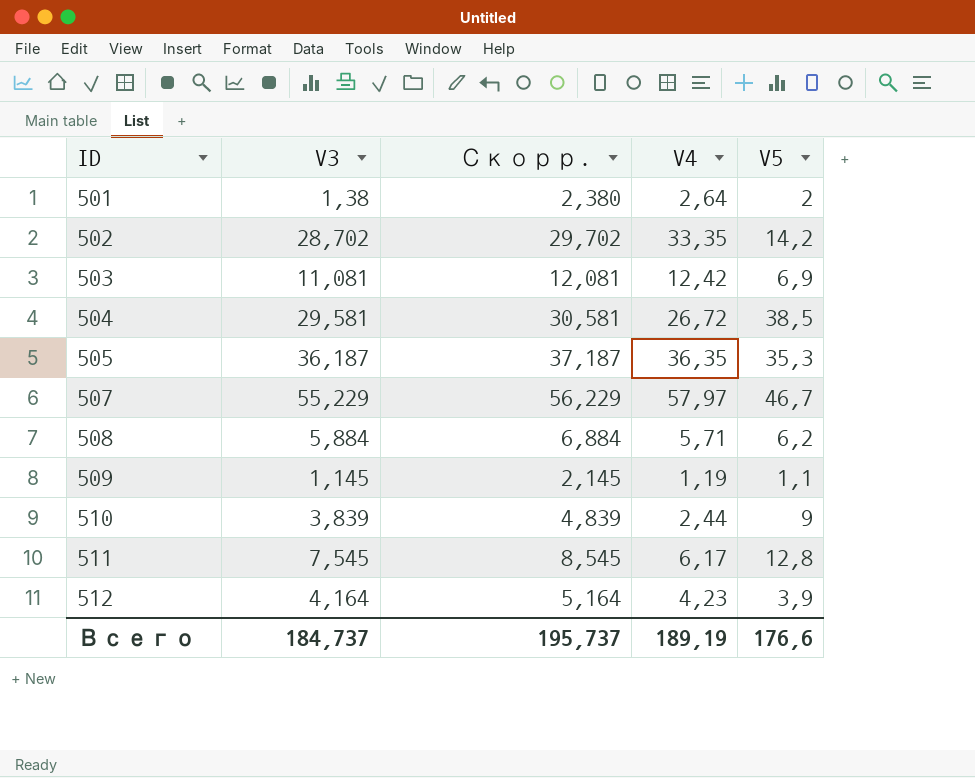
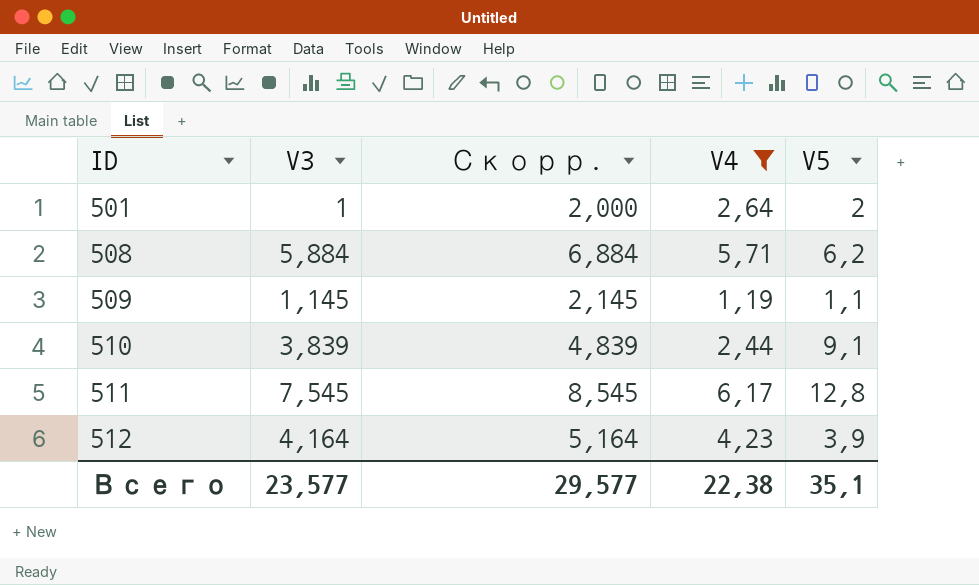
filter: none -> V4 <= 6,17
501 | V3: 1,38 -> 1
501 | Скорр.: 2,380 -> 2,000
510 | V5: 9 -> 9,1
Всего | V3: 184,737 -> 23,577
Всего | Скорр.: 195,737 -> 29,577
Всего | V4: 189,19 -> 22,38
Всего | V5: 176,6 -> 35,1

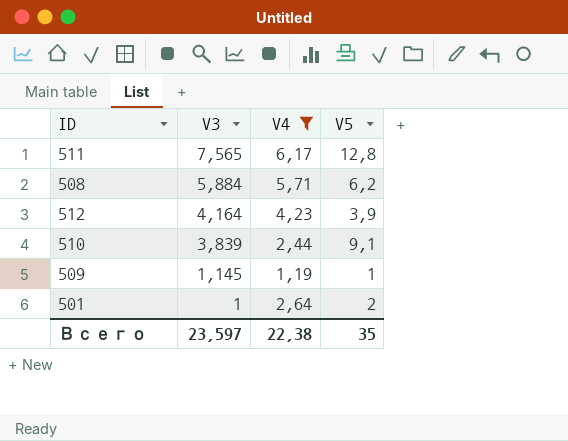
row order: ID ascending -> V3 descending
column Скорр. | formula: [V3] + 1 -> none
511 | V3: 7,545 -> 7,565
509 | V5: 1,1 -> 1
Всего | V3: 23,577 -> 23,597
Всего | V5: 35,1 -> 35

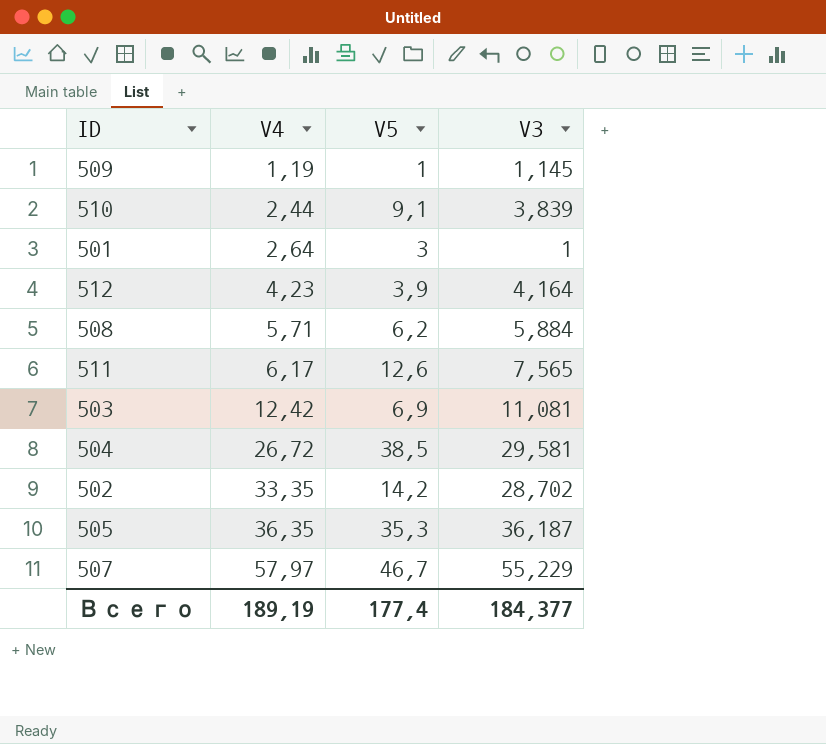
filter: V4 <= 6,17 -> none
row order: V3 descending -> V4 ascending
column V3 | position: 2 -> 4
501 | V5: 2 -> 3
511 | V5: 12,8 -> 12,6
Всего | V4: 22,38 -> 189,19
Всего | V5: 35 -> 177,4
Всего | V3: 23,597 -> 184,377

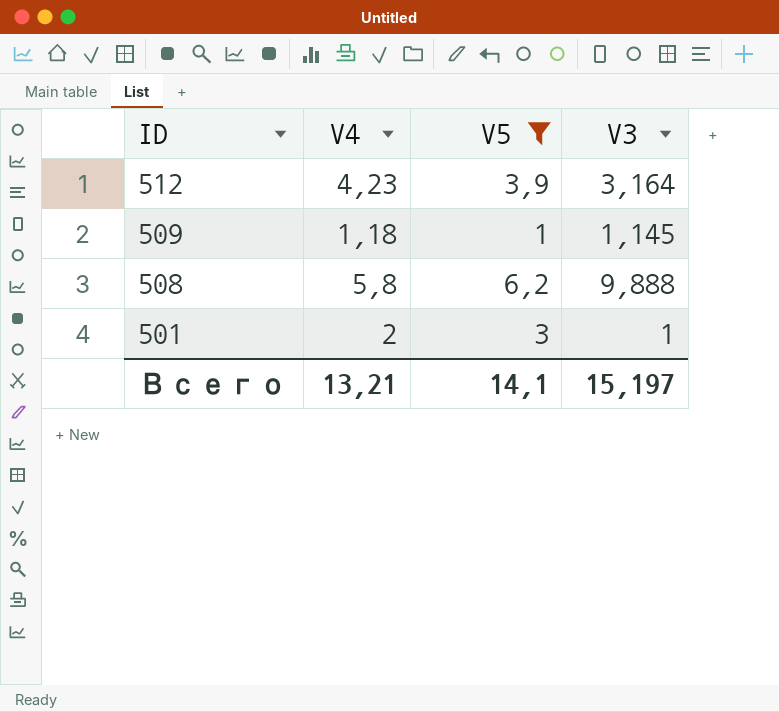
filter: none -> V5 <= 6,2
row order: V4 ascending -> ID descending
512 | V3: 4,164 -> 3,164
509 | V4: 1,19 -> 1,18
508 | V4: 5,71 -> 5,8
508 | V3: 5,884 -> 9,888
501 | V4: 2,64 -> 2
Всего | V4: 189,19 -> 13,21
Всего | V5: 177,4 -> 14,1
Всего | V3: 184,377 -> 15,197

